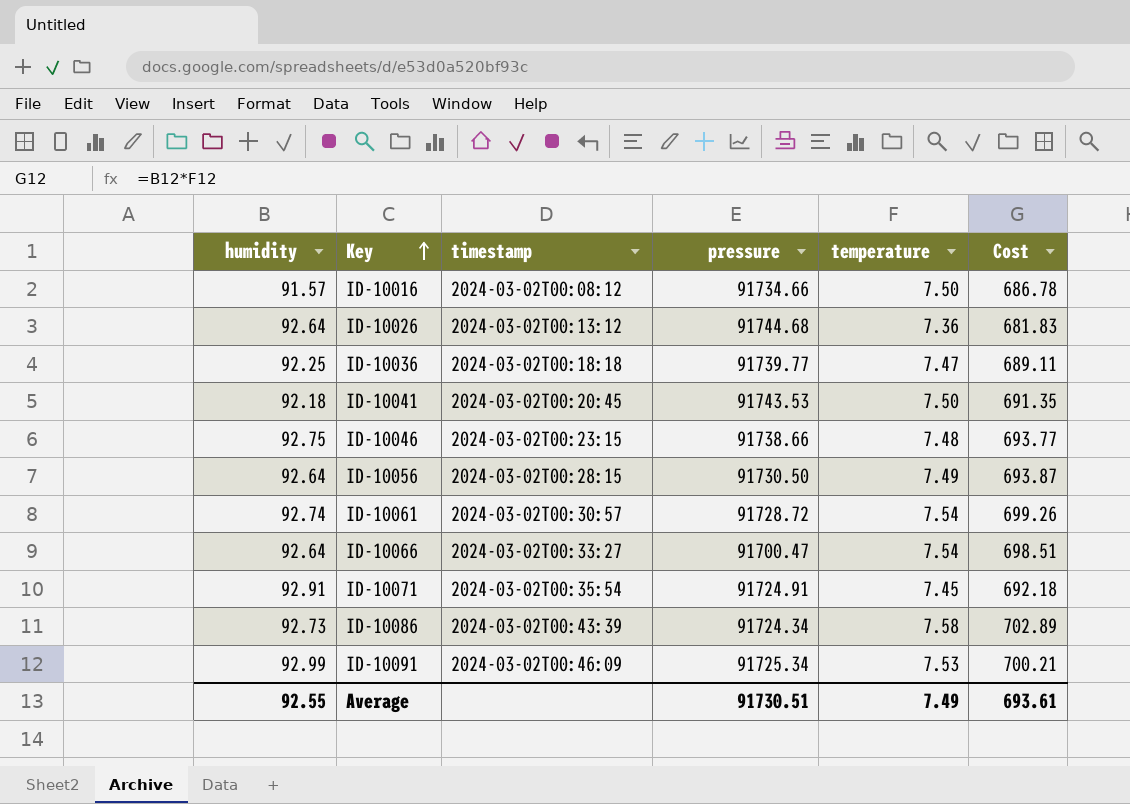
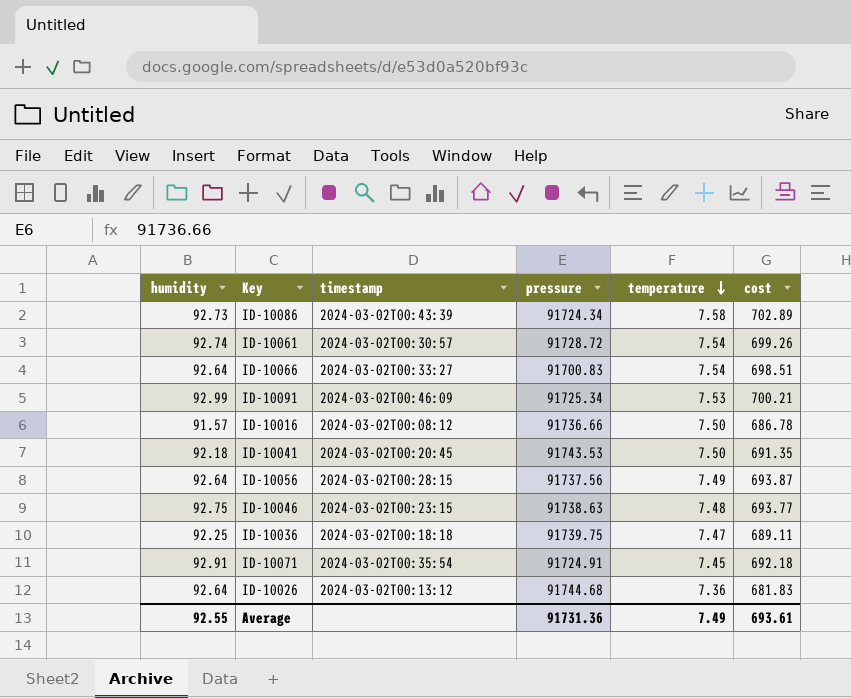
row order: Key ascending -> temperature descending
column name: Cost -> cost
ID-10066 | pressure: 91700.47 -> 91700.83
ID-10016 | pressure: 91734.66 -> 91736.66
ID-10056 | pressure: 91730.50 -> 91737.56
ID-10046 | pressure: 91738.66 -> 91738.63
ID-10036 | pressure: 91739.77 -> 91739.75
Average | pressure: 91730.51 -> 91731.36

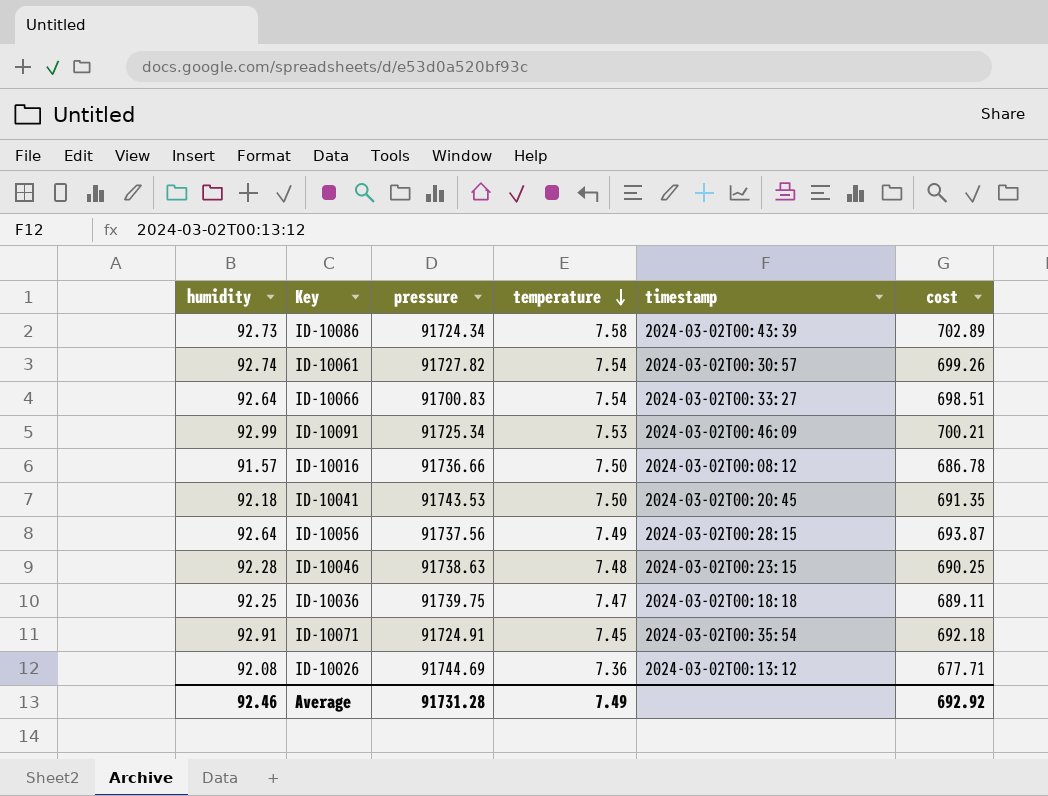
column timestamp | position: 3 -> 5
ID-10061 | pressure: 91728.72 -> 91727.82
ID-10046 | humidity: 92.75 -> 92.28
ID-10046 | cost: 693.77 -> 690.25
ID-10026 | humidity: 92.64 -> 92.08
ID-10026 | pressure: 91744.68 -> 91744.69
ID-10026 | cost: 681.83 -> 677.71
Average | humidity: 92.55 -> 92.46
Average | pressure: 91731.36 -> 91731.28
Average | cost: 693.61 -> 692.92

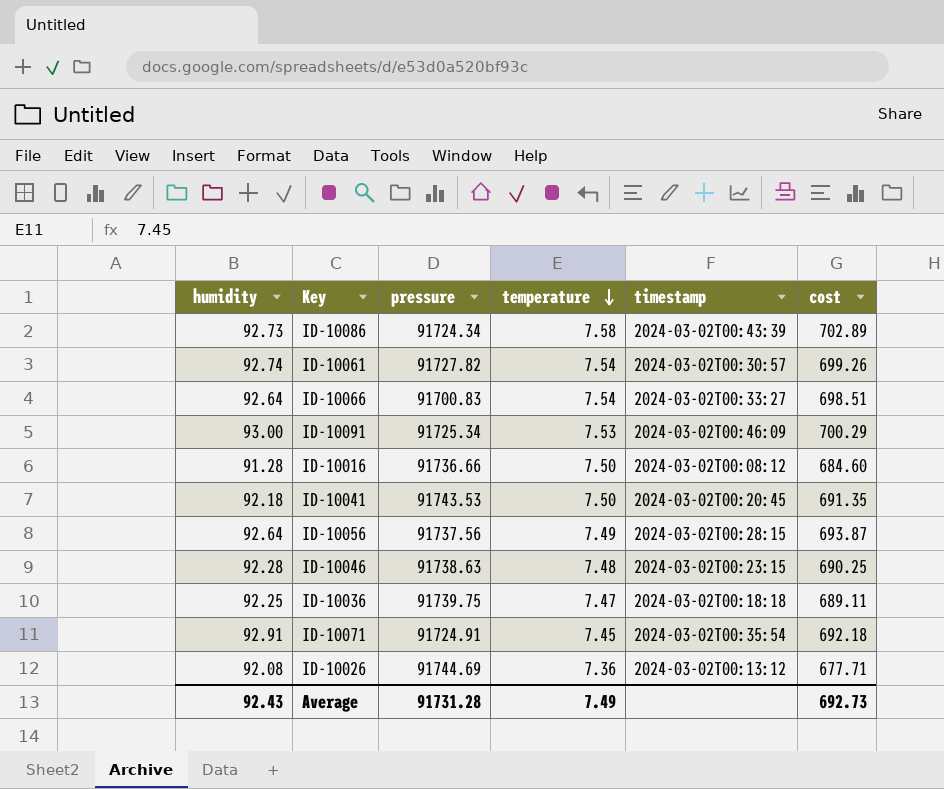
ID-10091 | humidity: 92.99 -> 93.00
ID-10091 | cost: 700.21 -> 700.29
ID-10016 | humidity: 91.57 -> 91.28
ID-10016 | cost: 686.78 -> 684.60
Average | humidity: 92.46 -> 92.43
Average | cost: 692.92 -> 692.73

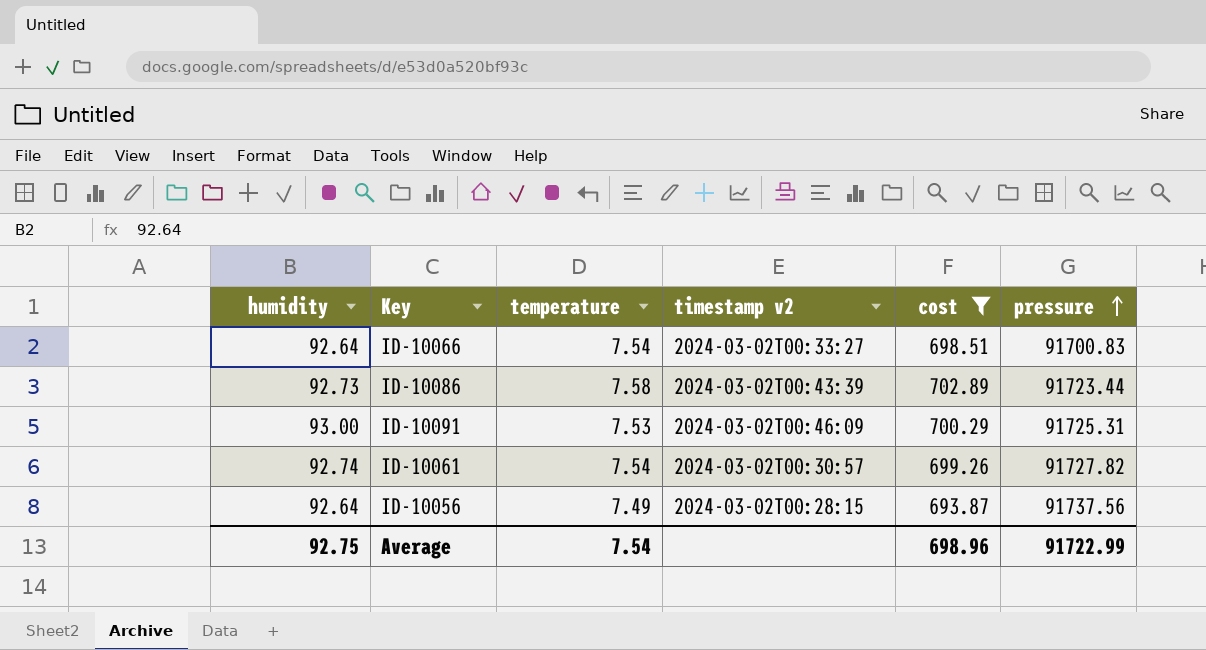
filter: none -> cost >= 693.87
row order: temperature descending -> pressure ascending
column name: timestamp -> timestamp v2
column pressure | position: 3 -> 6
ID-10086 | pressure: 91724.34 -> 91723.44
ID-10091 | pressure: 91725.34 -> 91725.31
Average | humidity: 92.43 -> 92.75
Average | temperature: 7.49 -> 7.54
Average | cost: 692.73 -> 698.96
Average | pressure: 91731.28 -> 91722.99

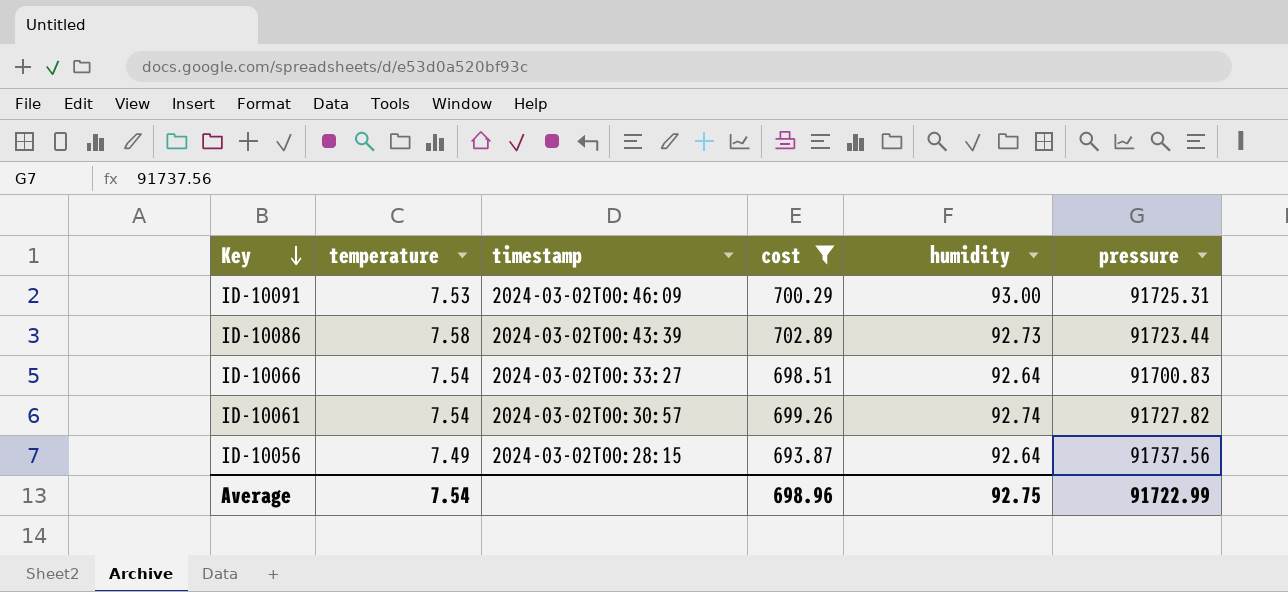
row order: pressure ascending -> Key descending
column name: timestamp v2 -> timestamp
column humidity | position: 1 -> 5

